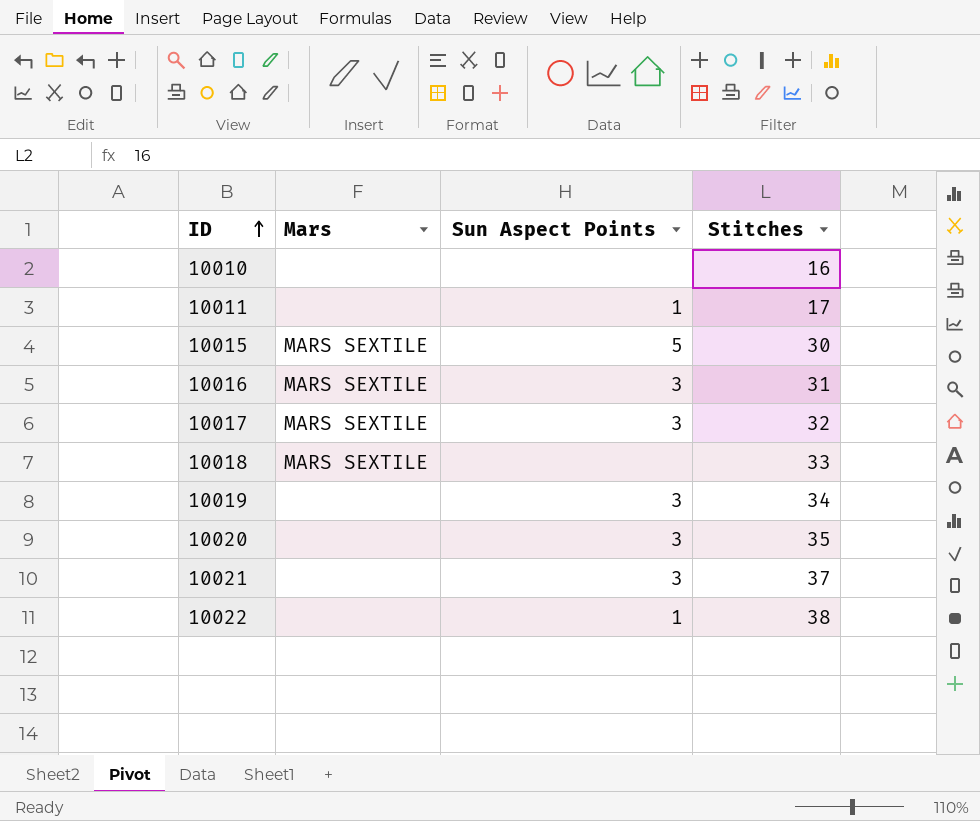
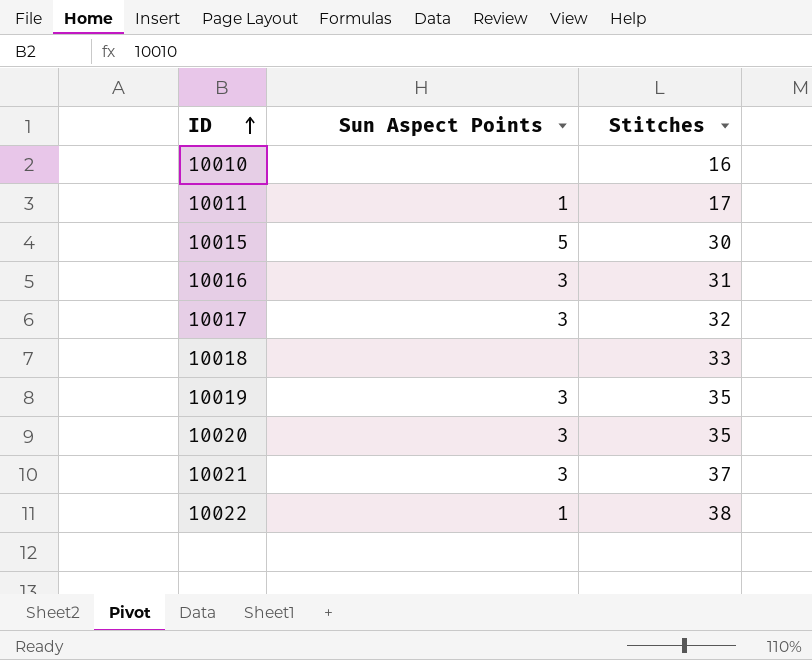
column Mars | position: 2 -> none
10019 | Stitches: 34 -> 35

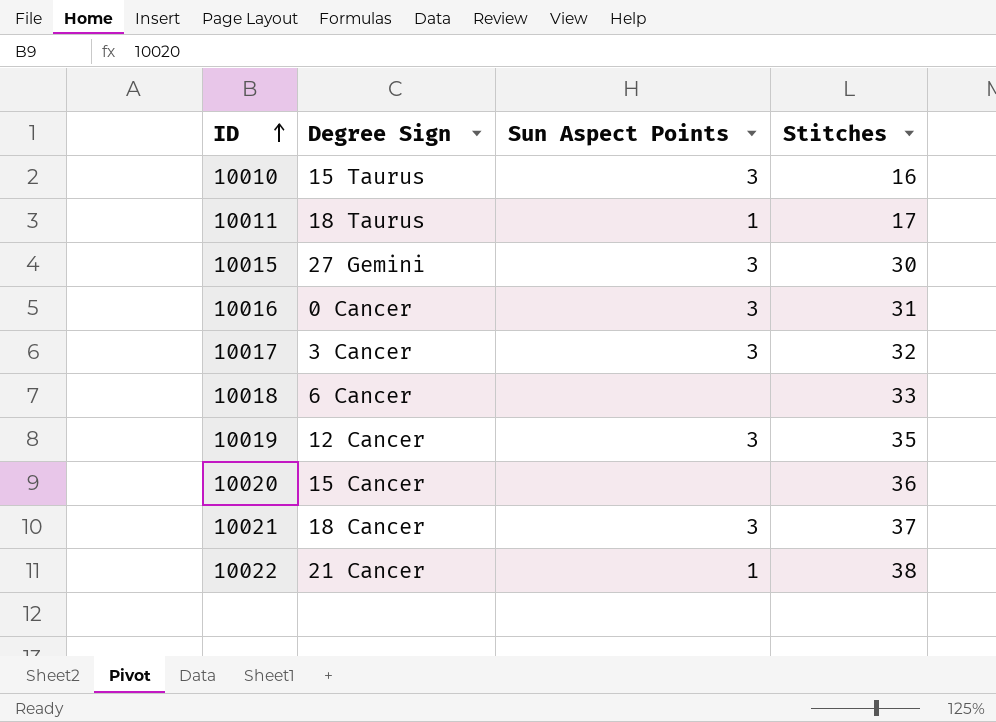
column Degree Sign | position: none -> 2
10010 | Sun Aspect Points: none -> 3
10015 | Sun Aspect Points: 5 -> 3
10020 | Sun Aspect Points: 3 -> none
10020 | Stitches: 35 -> 36

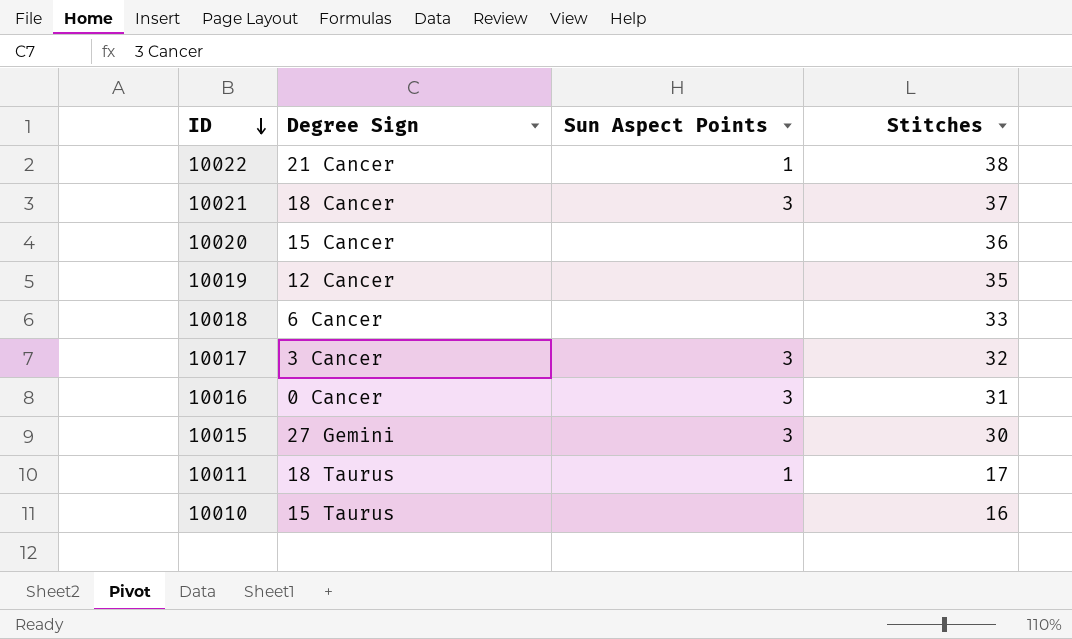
row order: ID ascending -> ID descending
10019 | Sun Aspect Points: 3 -> none
10010 | Sun Aspect Points: 3 -> none

